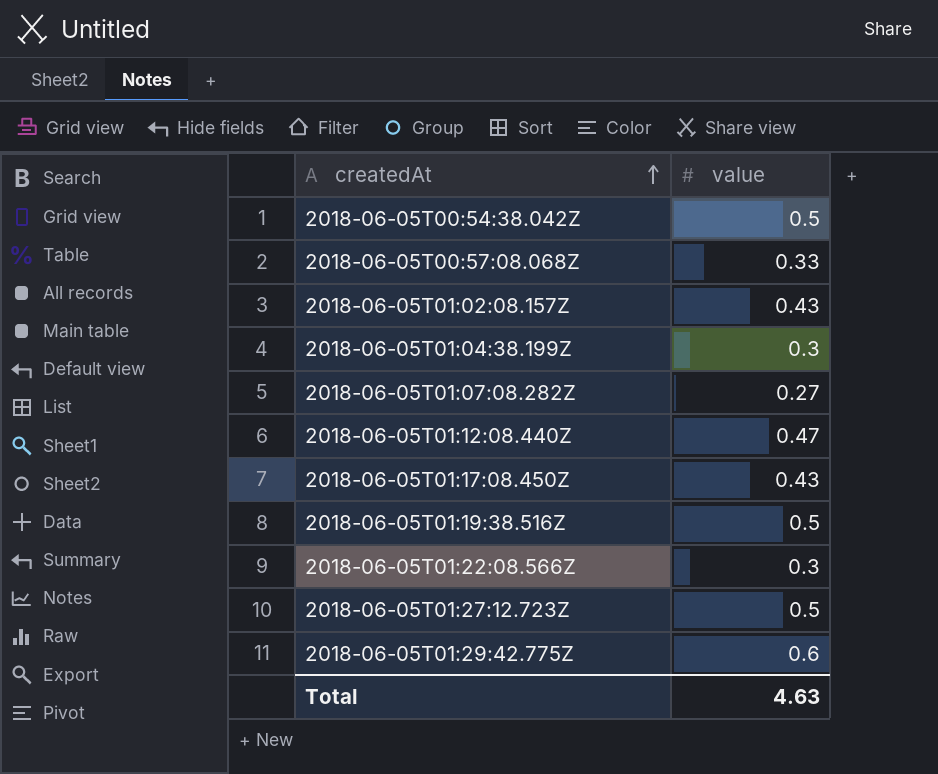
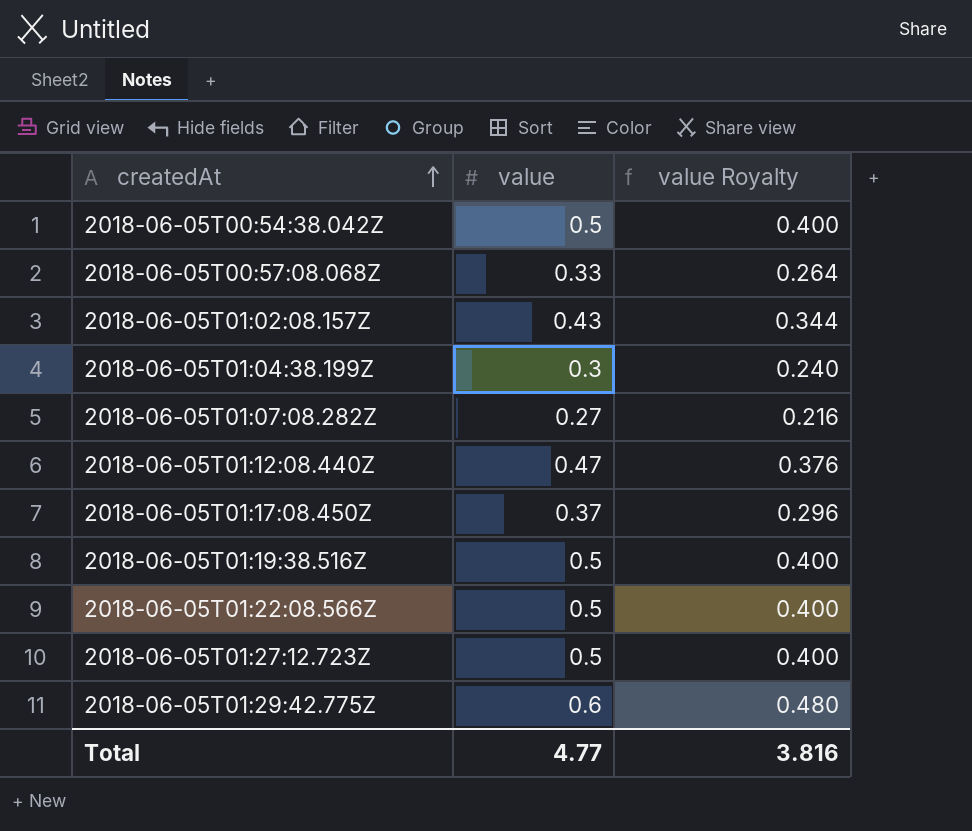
column value Royalty | formula: none -> [value] * 0.8
2018-06-05T01:17:08.450Z | value: 0.43 -> 0.37
2018-06-05T01:22:08.566Z | value: 0.3 -> 0.5
Total | value: 4.63 -> 4.77

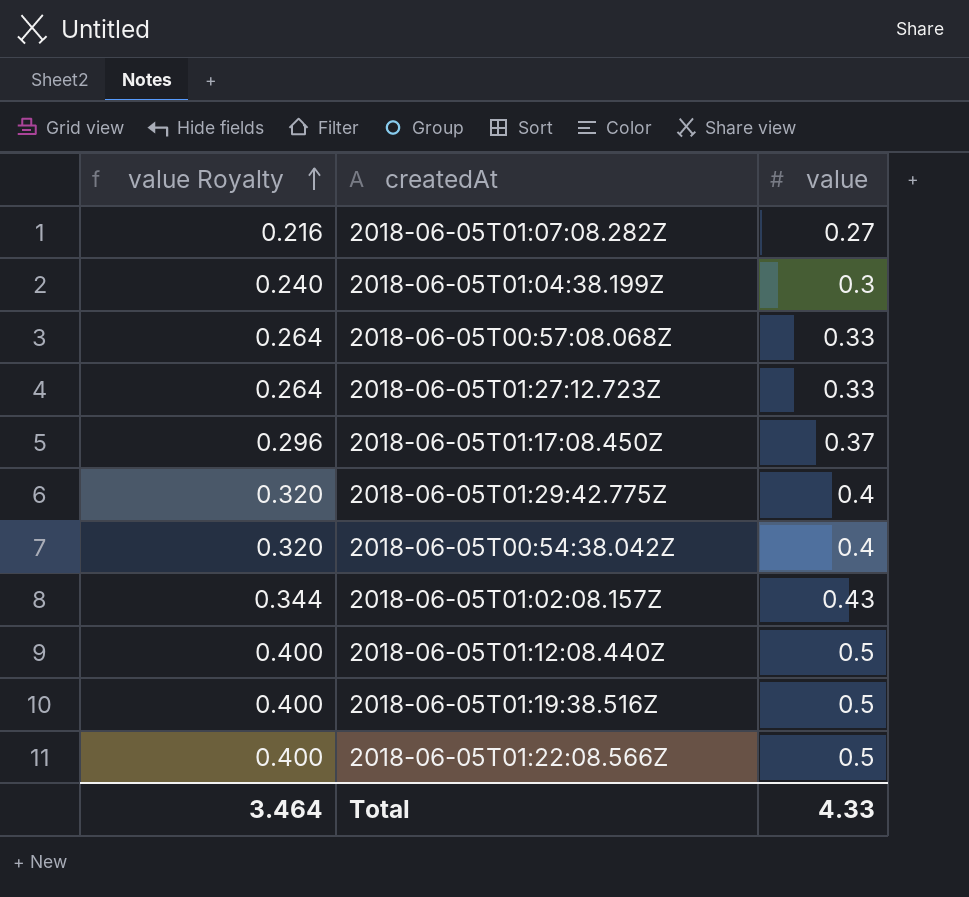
row order: createdAt ascending -> value Royalty ascending
column value Royalty | position: 3 -> 1
2018-06-05T01:27:12.723Z | value Royalty: 0.400 -> 0.264
2018-06-05T01:27:12.723Z | value: 0.5 -> 0.33
2018-06-05T01:29:42.775Z | value Royalty: 0.480 -> 0.320
2018-06-05T01:29:42.775Z | value: 0.6 -> 0.4
2018-06-05T00:54:38.042Z | value Royalty: 0.400 -> 0.320
2018-06-05T00:54:38.042Z | value: 0.5 -> 0.4
2018-06-05T01:12:08.440Z | value Royalty: 0.376 -> 0.400
2018-06-05T01:12:08.440Z | value: 0.47 -> 0.5
Total | value Royalty: 3.816 -> 3.464
Total | value: 4.77 -> 4.33

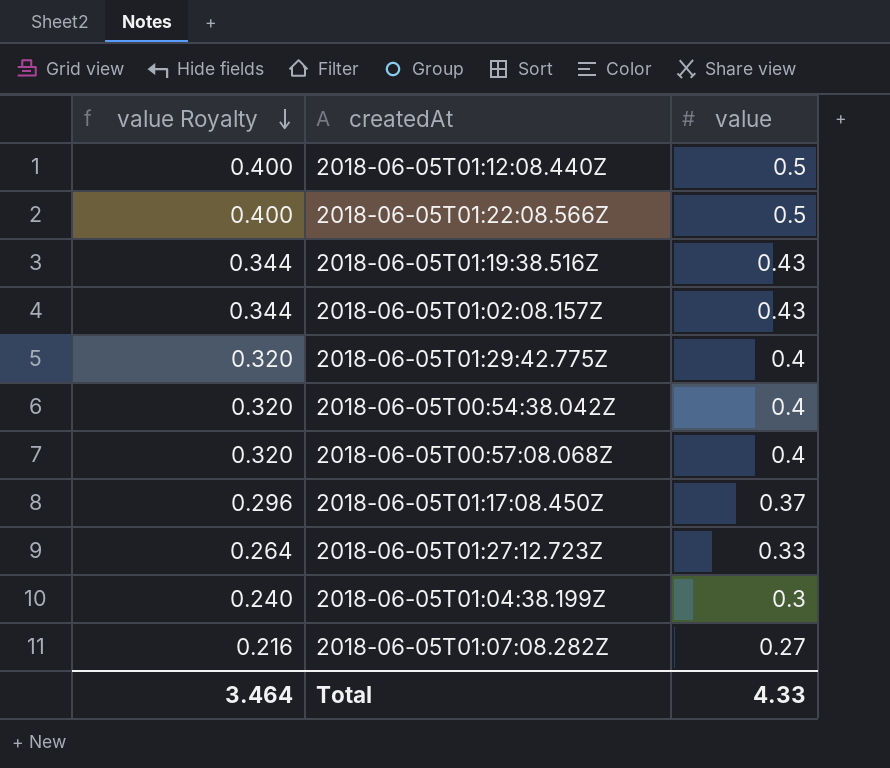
row order: value Royalty ascending -> value Royalty descending
2018-06-05T01:19:38.516Z | value Royalty: 0.400 -> 0.344
2018-06-05T01:19:38.516Z | value: 0.5 -> 0.43
2018-06-05T00:57:08.068Z | value Royalty: 0.264 -> 0.320
2018-06-05T00:57:08.068Z | value: 0.33 -> 0.4

